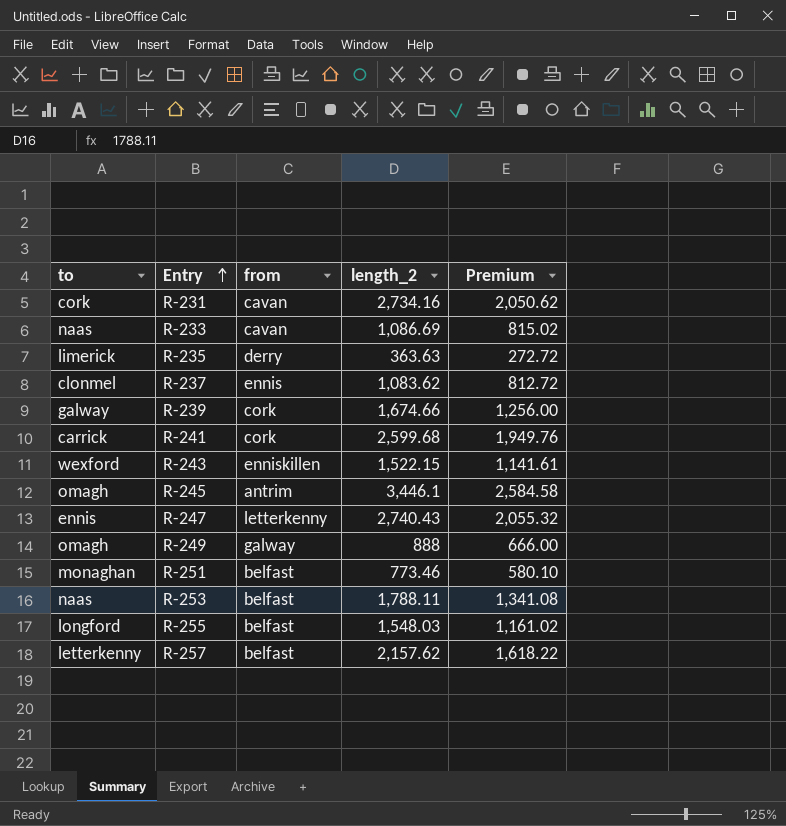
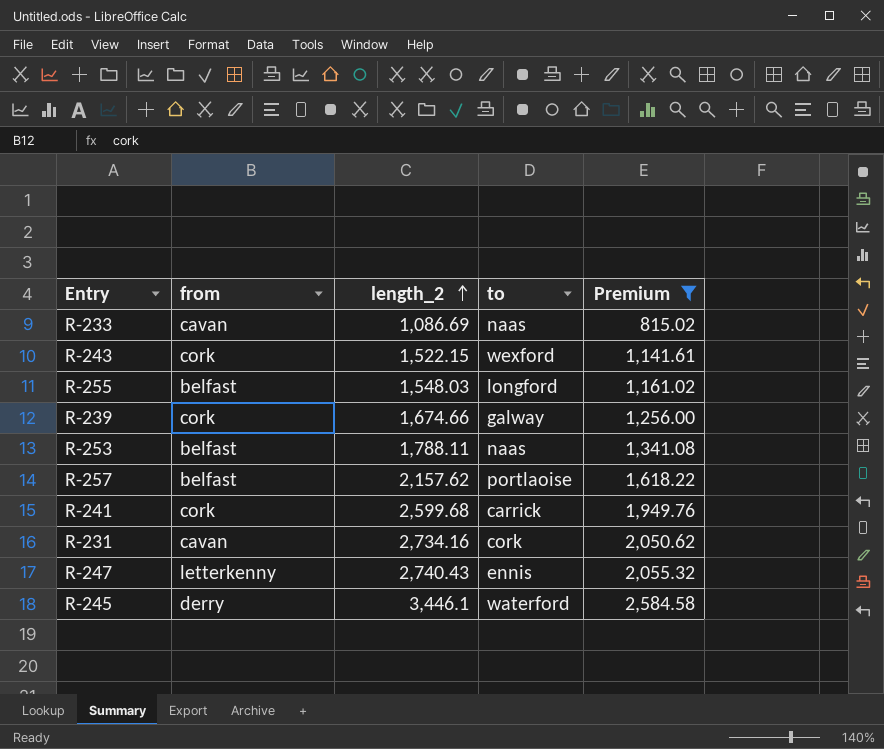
filter: none -> Premium >= 815.02
row order: Entry ascending -> length_2 ascending
column to | position: 1 -> 4
R-243 | from: enniskillen -> cork
R-257 | to: letterkenny -> portlaoise
R-245 | from: antrim -> derry
R-245 | to: omagh -> waterford

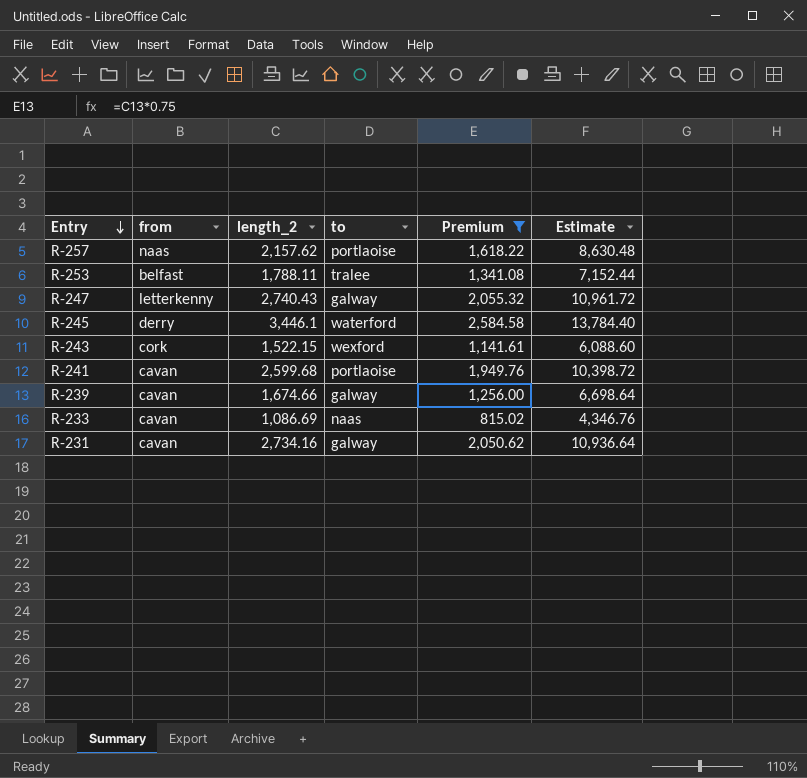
row order: length_2 ascending -> Entry descending
column Estimate | formula: none -> [length_2] * 4
row R-255: belfast | 1,548.03 | longford | 1,161.02 -> none
R-257 | from: belfast -> naas
R-253 | to: naas -> tralee
R-247 | to: ennis -> galway
R-241 | from: cork -> cavan
R-241 | to: carrick -> portlaoise
R-239 | from: cork -> cavan
R-231 | to: cork -> galway

